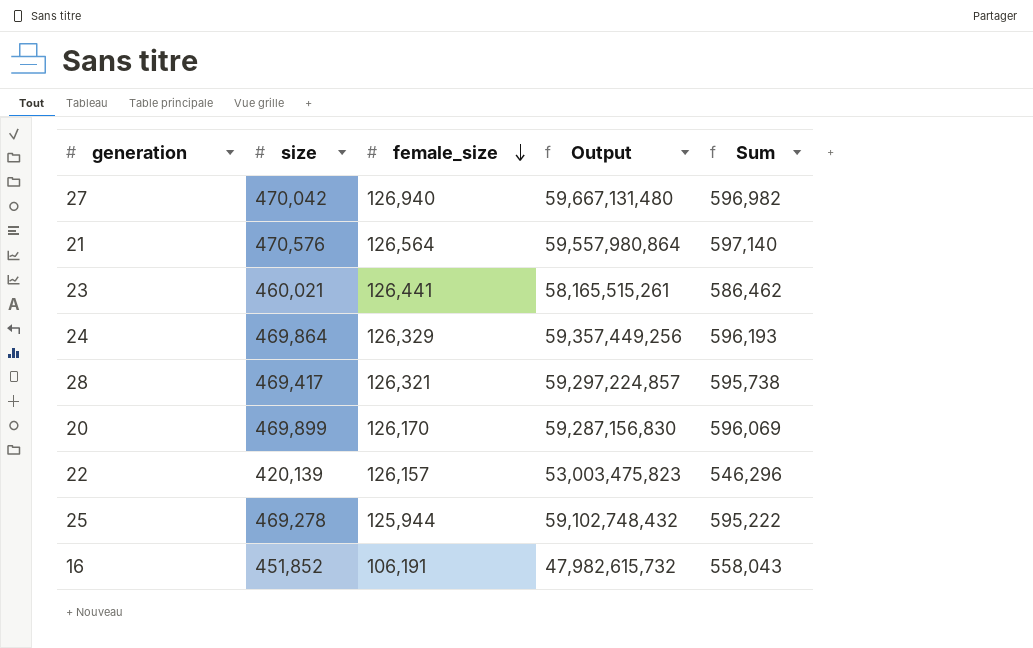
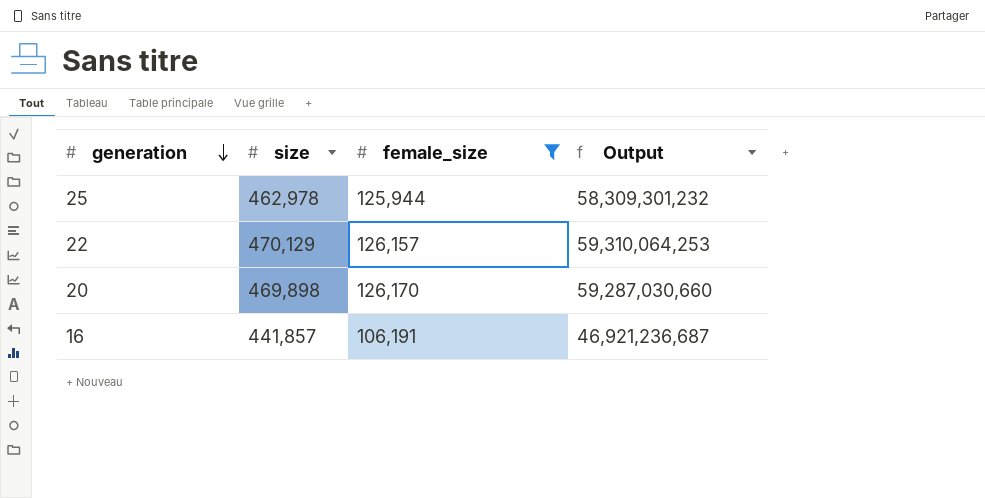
filter: none -> female_size <= 126,170
row order: female_size descending -> generation descending
column Sum | formula: [size] + [female_size] -> none
25 | size: 469,278 -> 462,978
25 | Output: 59,102,748,432 -> 58,309,301,232
22 | size: 420,139 -> 470,129
22 | Output: 53,003,475,823 -> 59,310,064,253
20 | size: 469,899 -> 469,898
20 | Output: 59,287,156,830 -> 59,287,030,660
16 | size: 451,852 -> 441,857
16 | Output: 47,982,615,732 -> 46,921,236,687

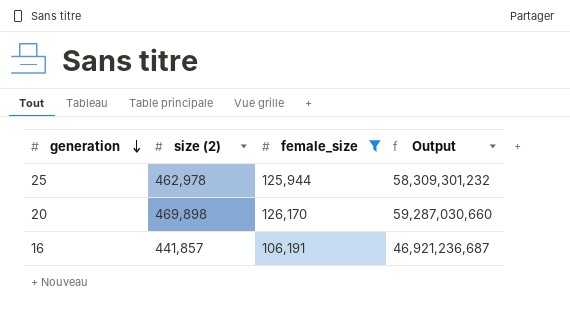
column name: size -> size (2)
row 22: 470,129 | 126,157 | 59,310,064,253 -> none

